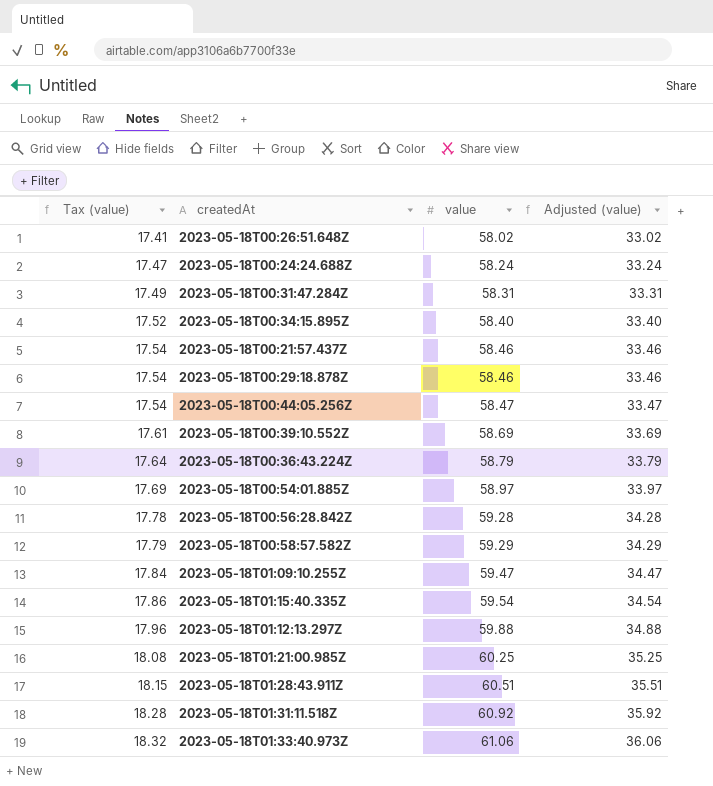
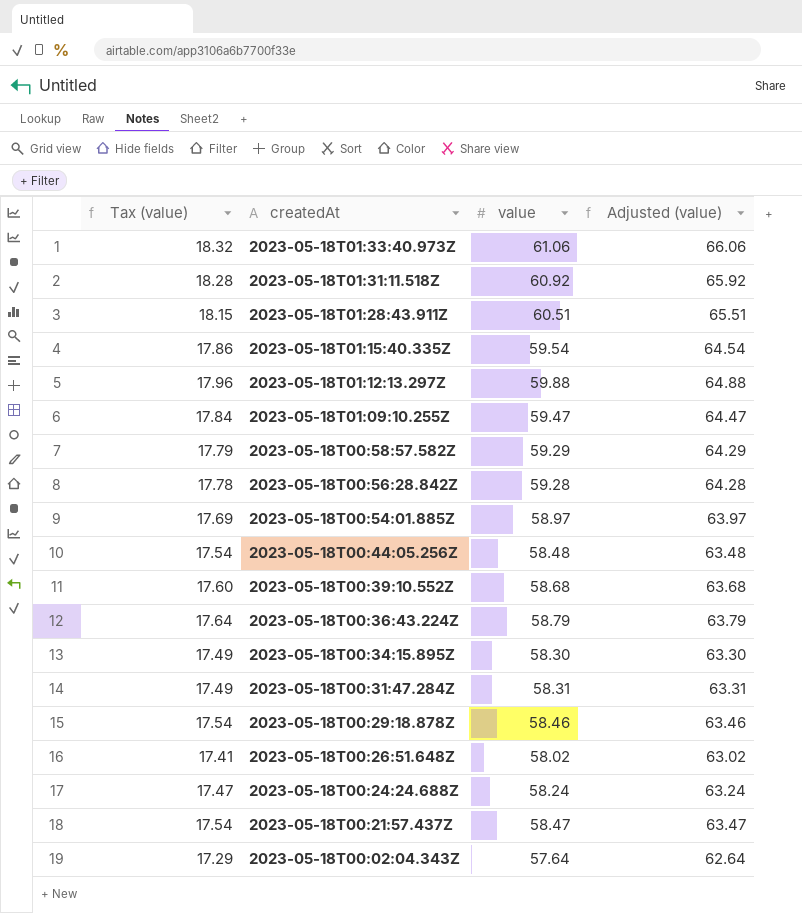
row order: Tax (value) ascending -> createdAt descending
column Adjusted (value) | formula: [value] - 25 -> [value] + 5
row 2023-05-18T01:21:00.985Z: 18.08 | 60.25 | 35.25 -> none
2023-05-18T00:44:05.256Z | value: 58.47 -> 58.48
2023-05-18T00:39:10.552Z | Tax (value): 17.61 -> 17.60
2023-05-18T00:39:10.552Z | value: 58.69 -> 58.68
2023-05-18T00:34:15.895Z | Tax (value): 17.52 -> 17.49
2023-05-18T00:34:15.895Z | value: 58.40 -> 58.30
2023-05-18T00:21:57.437Z | value: 58.46 -> 58.47
row 2023-05-18T00:02:04.343Z: none -> 17.29 | 57.64 | 62.64

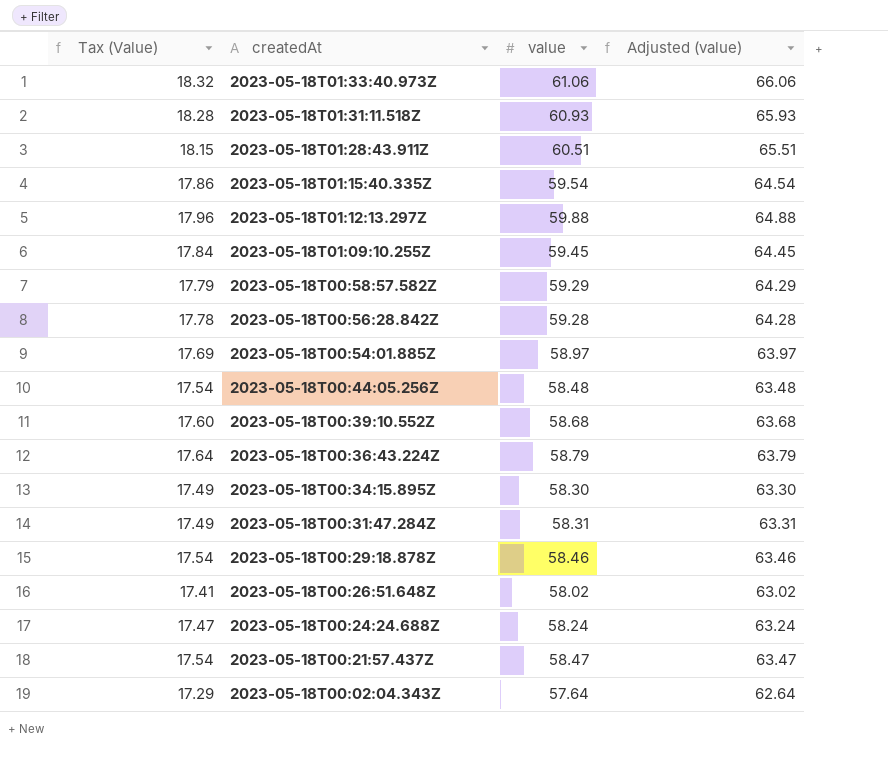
column name: Tax (value) -> Tax (Value)
2023-05-18T01:31:11.518Z | value: 60.92 -> 60.93
2023-05-18T01:31:11.518Z | Adjusted (value): 65.92 -> 65.93
2023-05-18T01:09:10.255Z | value: 59.47 -> 59.45
2023-05-18T01:09:10.255Z | Adjusted (value): 64.47 -> 64.45

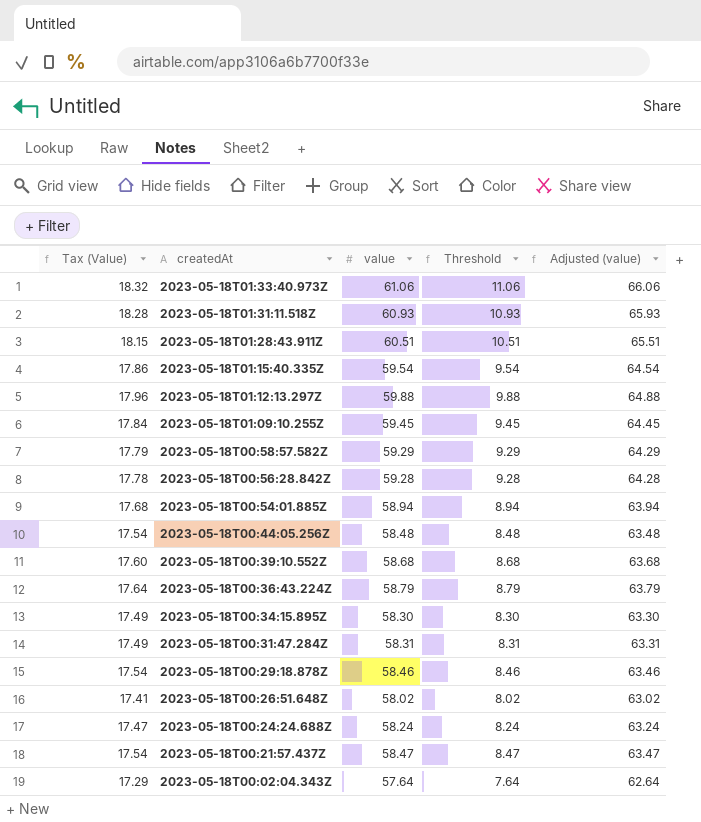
column Threshold | formula: none -> [value] - 50
2023-05-18T00:54:01.885Z | Tax (Value): 17.69 -> 17.68
2023-05-18T00:54:01.885Z | value: 58.97 -> 58.94
2023-05-18T00:54:01.885Z | Adjusted (value): 63.97 -> 63.94

